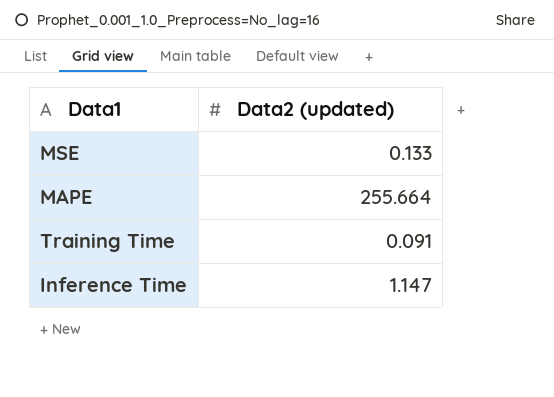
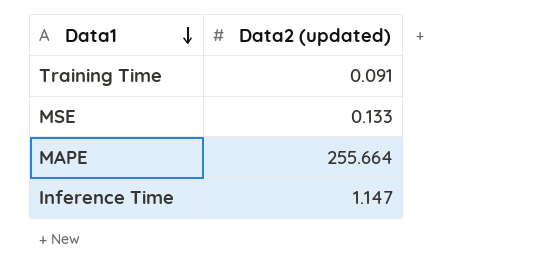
row order: none -> Data1 descending

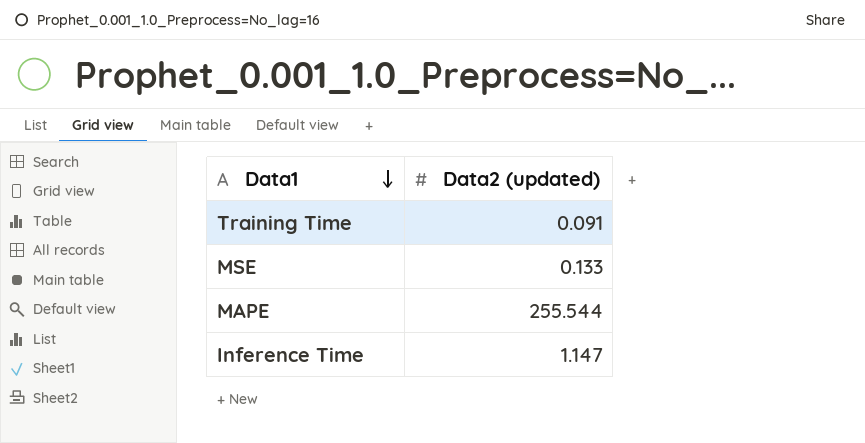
MAPE | Data2 (updated): 255.664 -> 255.544

